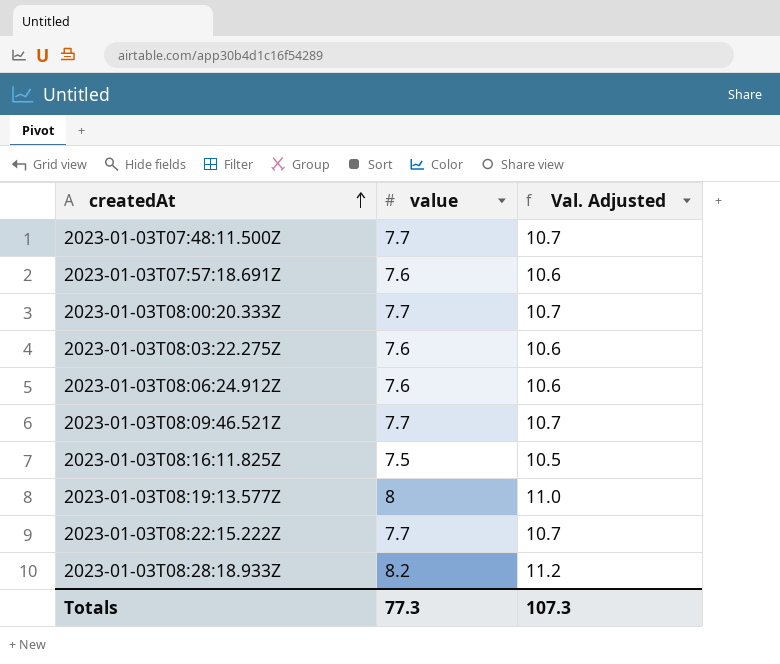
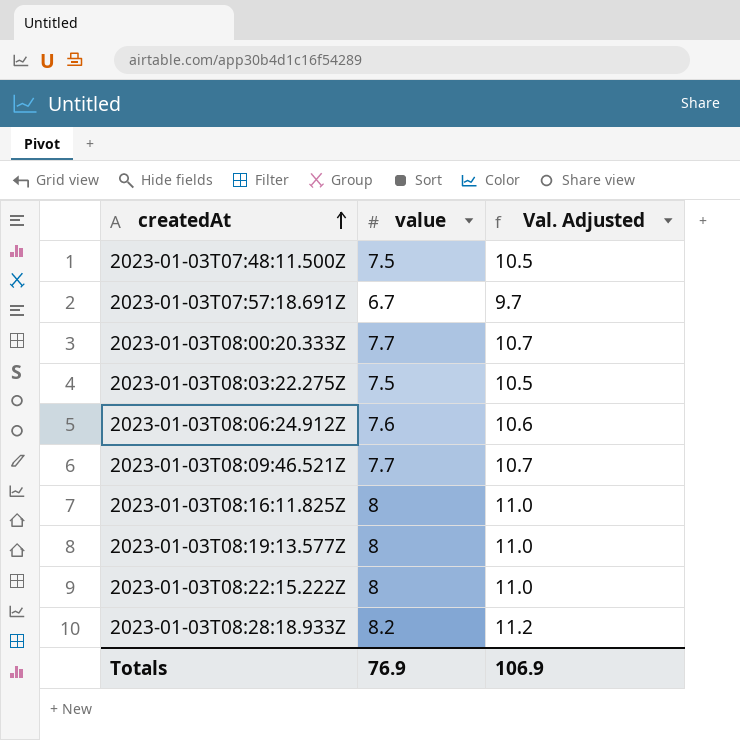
2023-01-03T07:48:11.500Z | value: 7.7 -> 7.5
2023-01-03T07:48:11.500Z | Val. Adjusted: 10.7 -> 10.5
2023-01-03T07:57:18.691Z | value: 7.6 -> 6.7
2023-01-03T07:57:18.691Z | Val. Adjusted: 10.6 -> 9.7
2023-01-03T08:03:22.275Z | value: 7.6 -> 7.5
2023-01-03T08:03:22.275Z | Val. Adjusted: 10.6 -> 10.5
2023-01-03T08:16:11.825Z | value: 7.5 -> 8
2023-01-03T08:16:11.825Z | Val. Adjusted: 10.5 -> 11.0
2023-01-03T08:22:15.222Z | value: 7.7 -> 8
2023-01-03T08:22:15.222Z | Val. Adjusted: 10.7 -> 11.0
Totals | value: 77.3 -> 76.9
Totals | Val. Adjusted: 107.3 -> 106.9

